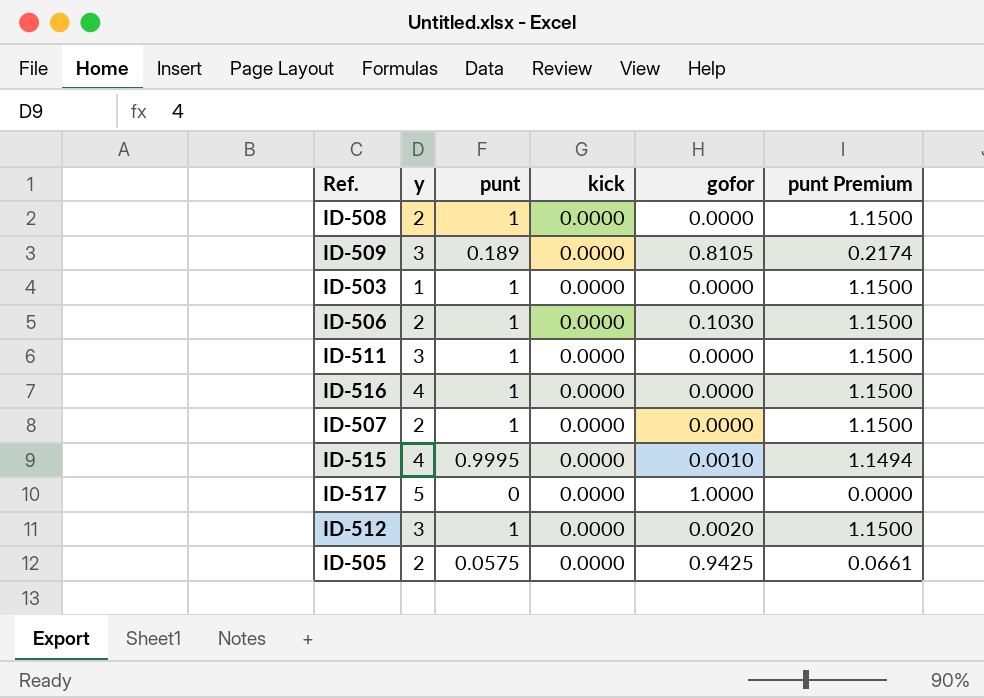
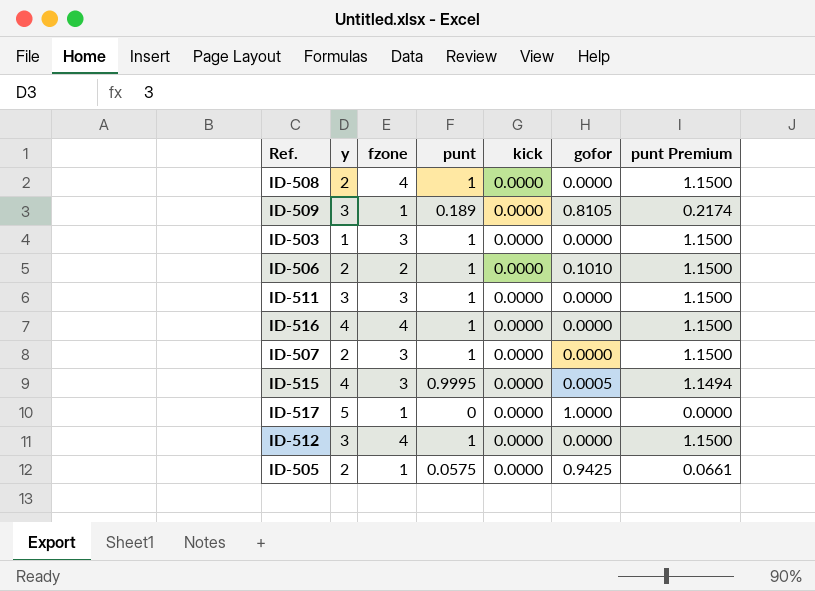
column fzone | position: none -> 3
ID-506 | gofor: 0.1030 -> 0.1010
ID-515 | gofor: 0.0010 -> 0.0005
ID-512 | gofor: 0.0020 -> 0.0000

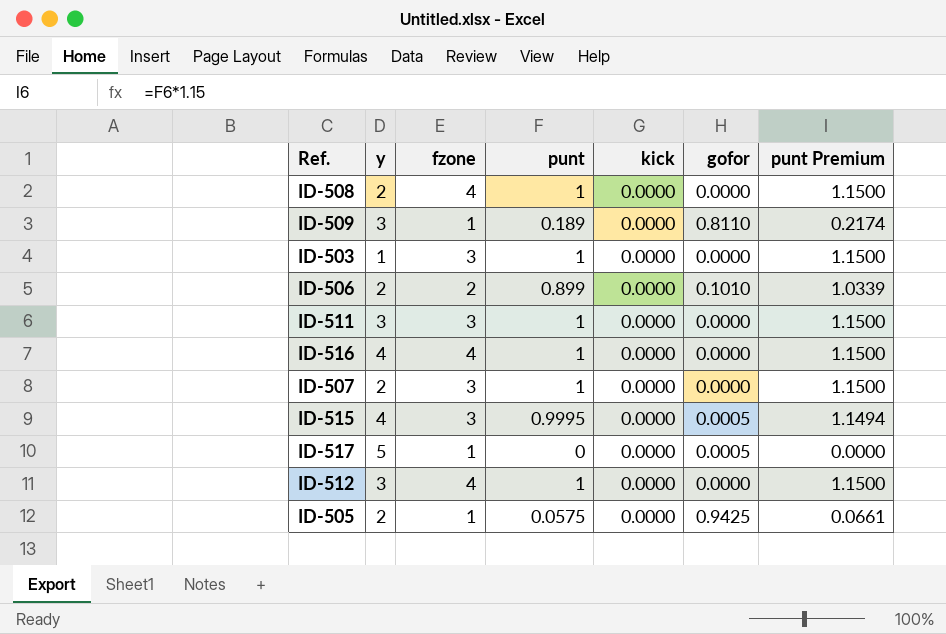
ID-509 | gofor: 0.8105 -> 0.8110
ID-506 | punt: 1 -> 0.899
ID-506 | punt Premium: 1.1500 -> 1.0339
ID-517 | gofor: 1.0000 -> 0.0005

